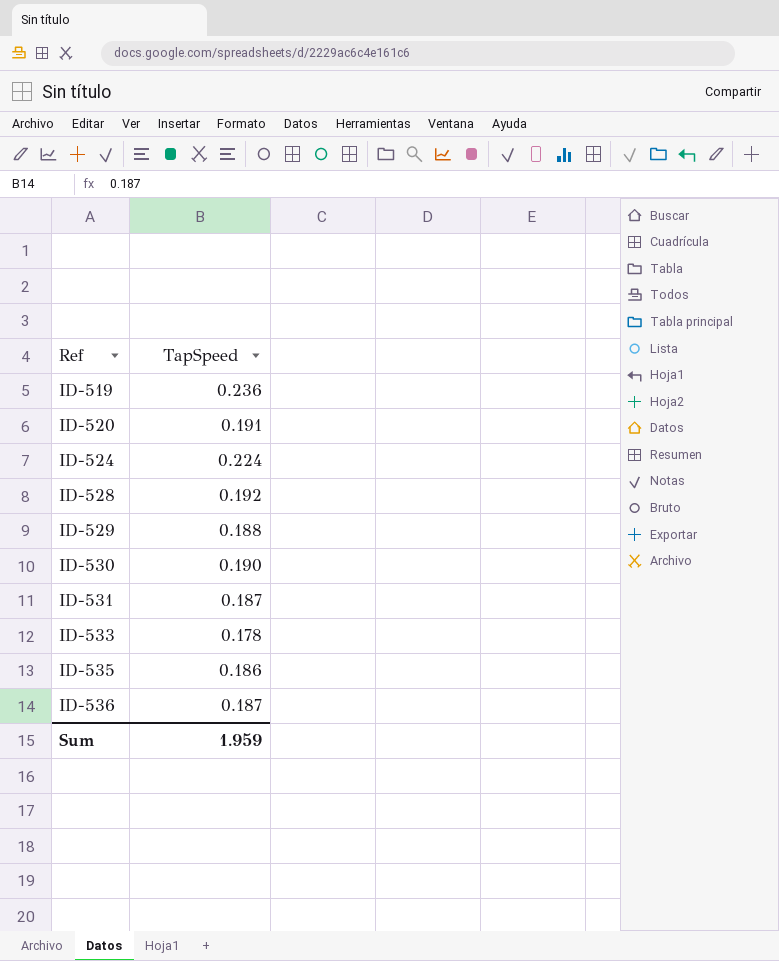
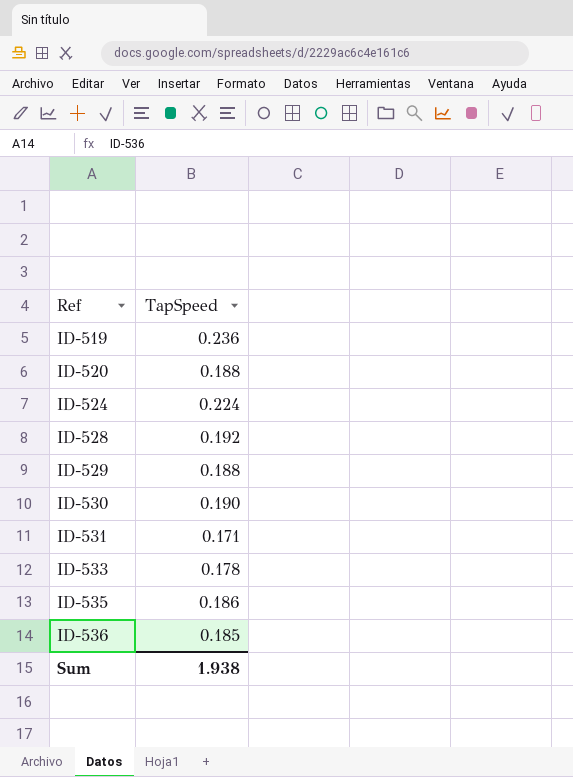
ID-520 | TapSpeed: 0.191 -> 0.188
ID-531 | TapSpeed: 0.187 -> 0.171
ID-536 | TapSpeed: 0.187 -> 0.185
Sum | TapSpeed: 1.959 -> 1.938

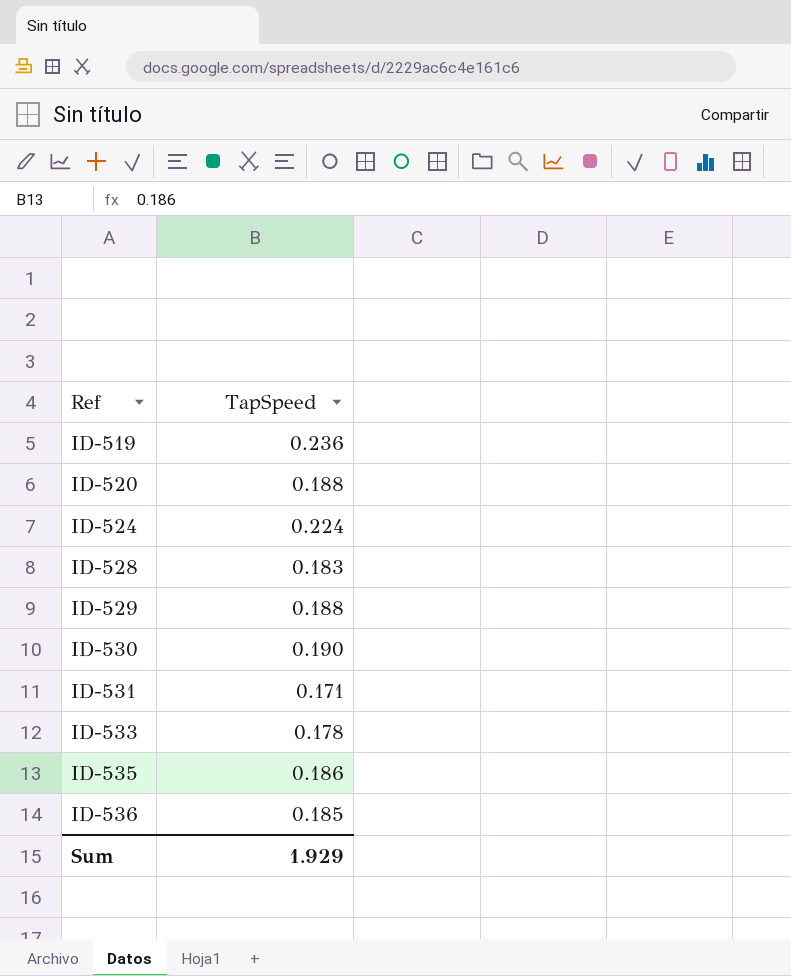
ID-528 | TapSpeed: 0.192 -> 0.183
Sum | TapSpeed: 1.938 -> 1.929

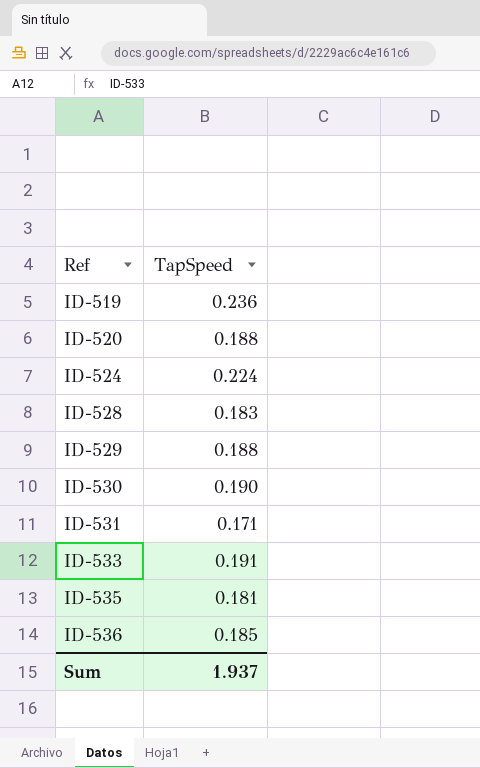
ID-533 | TapSpeed: 0.178 -> 0.191
ID-535 | TapSpeed: 0.186 -> 0.181
Sum | TapSpeed: 1.929 -> 1.937

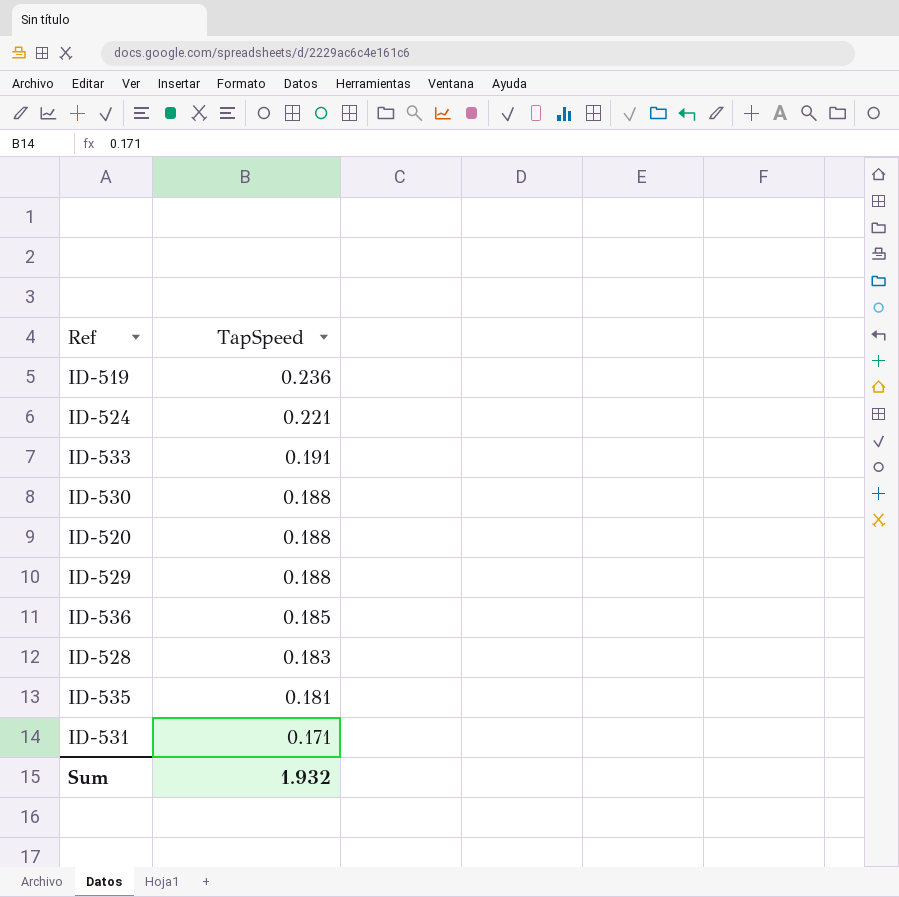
row order: Ref ascending -> TapSpeed descending
ID-524 | TapSpeed: 0.224 -> 0.221
ID-530 | TapSpeed: 0.190 -> 0.188
Sum | TapSpeed: 1.937 -> 1.932

